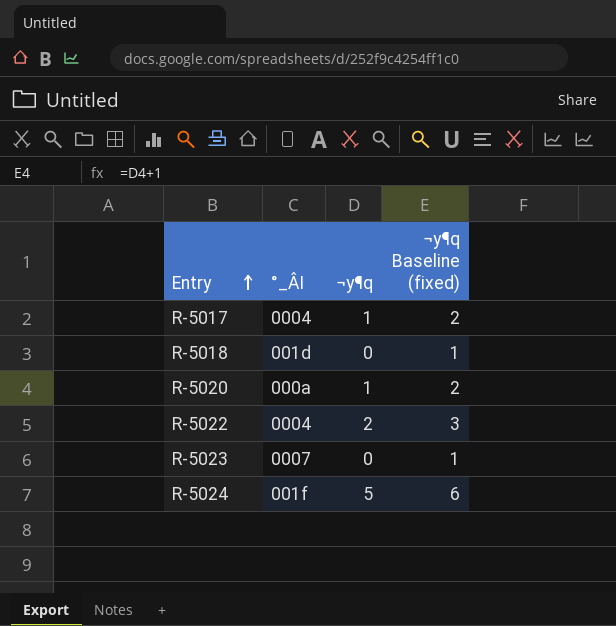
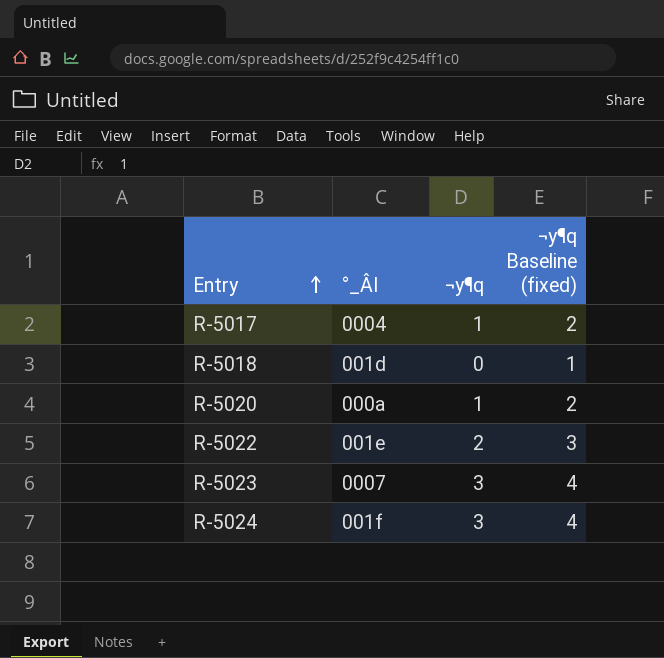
R-5022 | °_ÂI: 0004 -> 001e
R-5023 | ¬y¶q: 0 -> 3
R-5023 | ¬y¶q Baseline (fixed): 1 -> 4
R-5024 | ¬y¶q: 5 -> 3
R-5024 | ¬y¶q Baseline (fixed): 6 -> 4

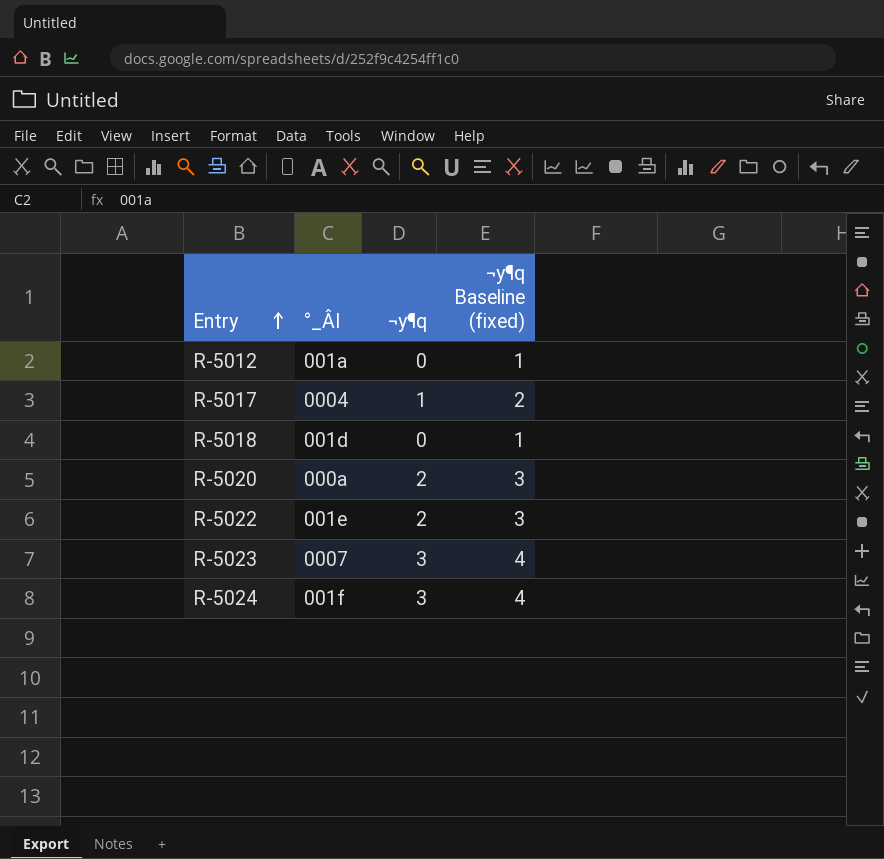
row R-5012: none -> 001a | 0 | 1
R-5020 | ¬y¶q: 1 -> 2
R-5020 | ¬y¶q Baseline (fixed): 2 -> 3

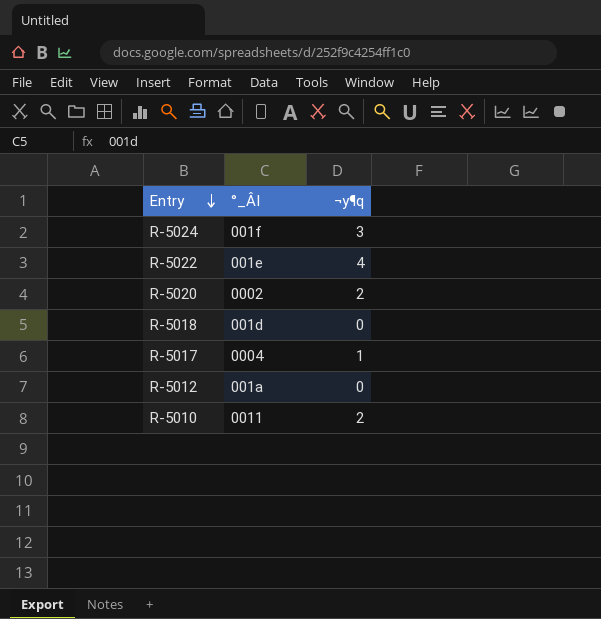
row order: Entry ascending -> Entry descending
column ¬y¶q Baseline (fixed) | formula: [¬y¶q] + 1 -> none
row R-5023: 0007 | 3 | 4 -> none
R-5022 | ¬y¶q: 2 -> 4
R-5020 | °_ÂI: 000a -> 0002
row R-5010: none -> 0011 | 2

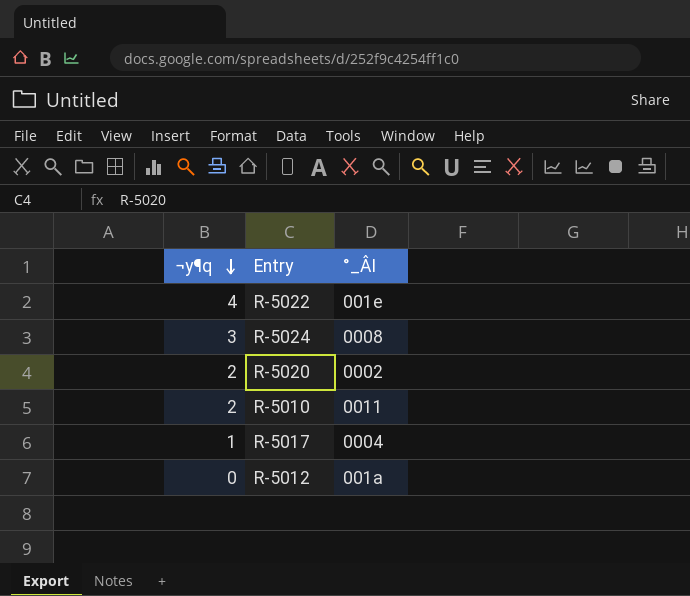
row order: Entry descending -> ¬y¶q descending
column ¬y¶q | position: 3 -> 1
row R-5018: 001d | 0 -> none
R-5024 | °_ÂI: 001f -> 0008

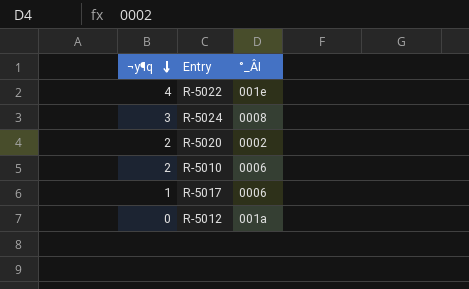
R-5010 | °_ÂI: 0011 -> 0006
R-5017 | °_ÂI: 0004 -> 0006

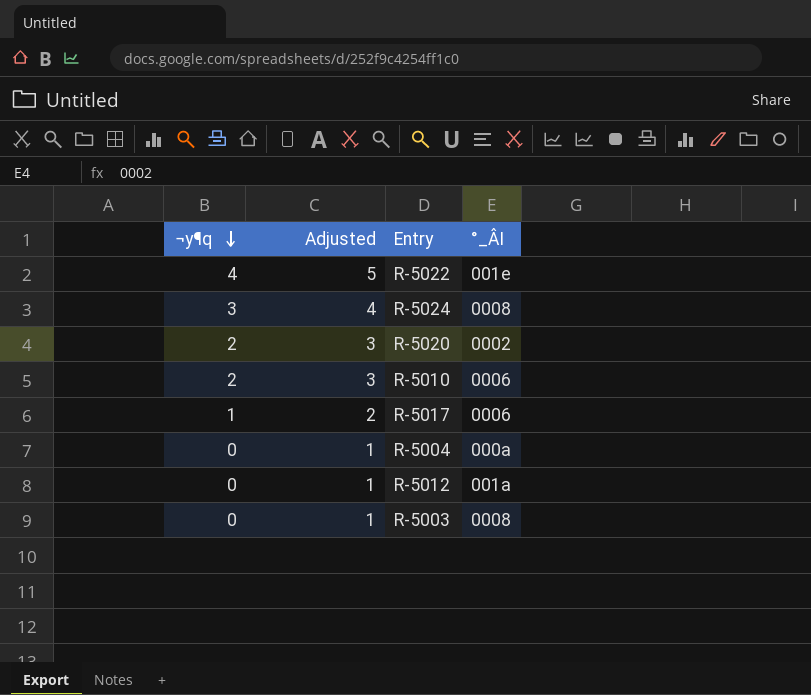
column Adjusted | formula: none -> [¬y¶q] + 1
row R-5004: none -> 0 | 1 | 000a
row R-5003: none -> 0 | 1 | 0008

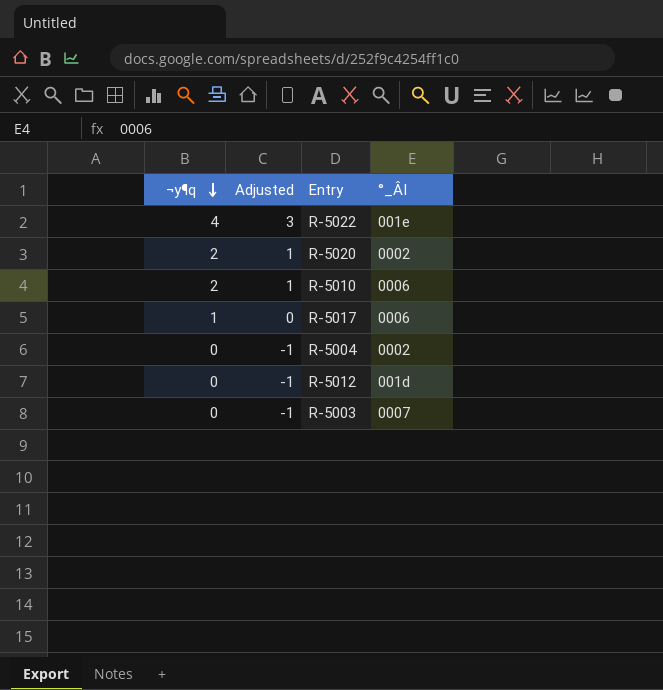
column Adjusted | formula: [¬y¶q] + 1 -> [¬y¶q] - 1
row R-5024: 3 | 4 | 0008 -> none
R-5004 | °_ÂI: 000a -> 0002
R-5012 | °_ÂI: 001a -> 001d
R-5003 | °_ÂI: 0008 -> 0007

